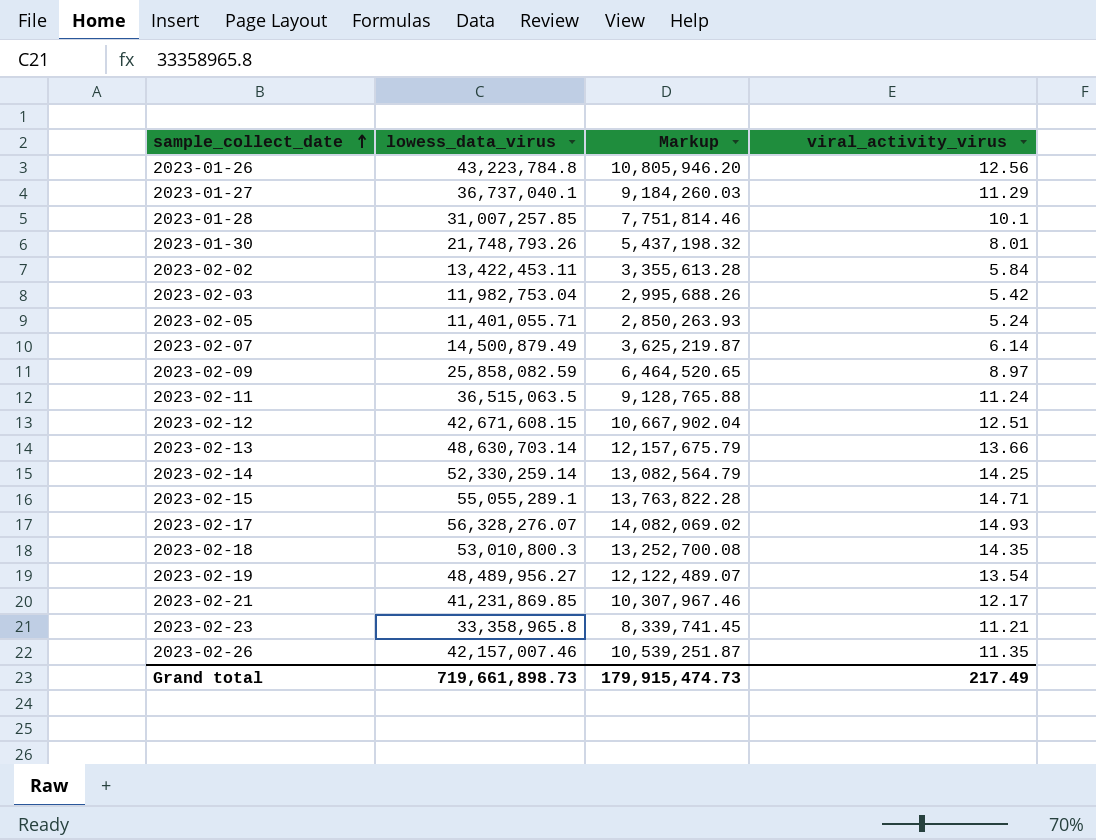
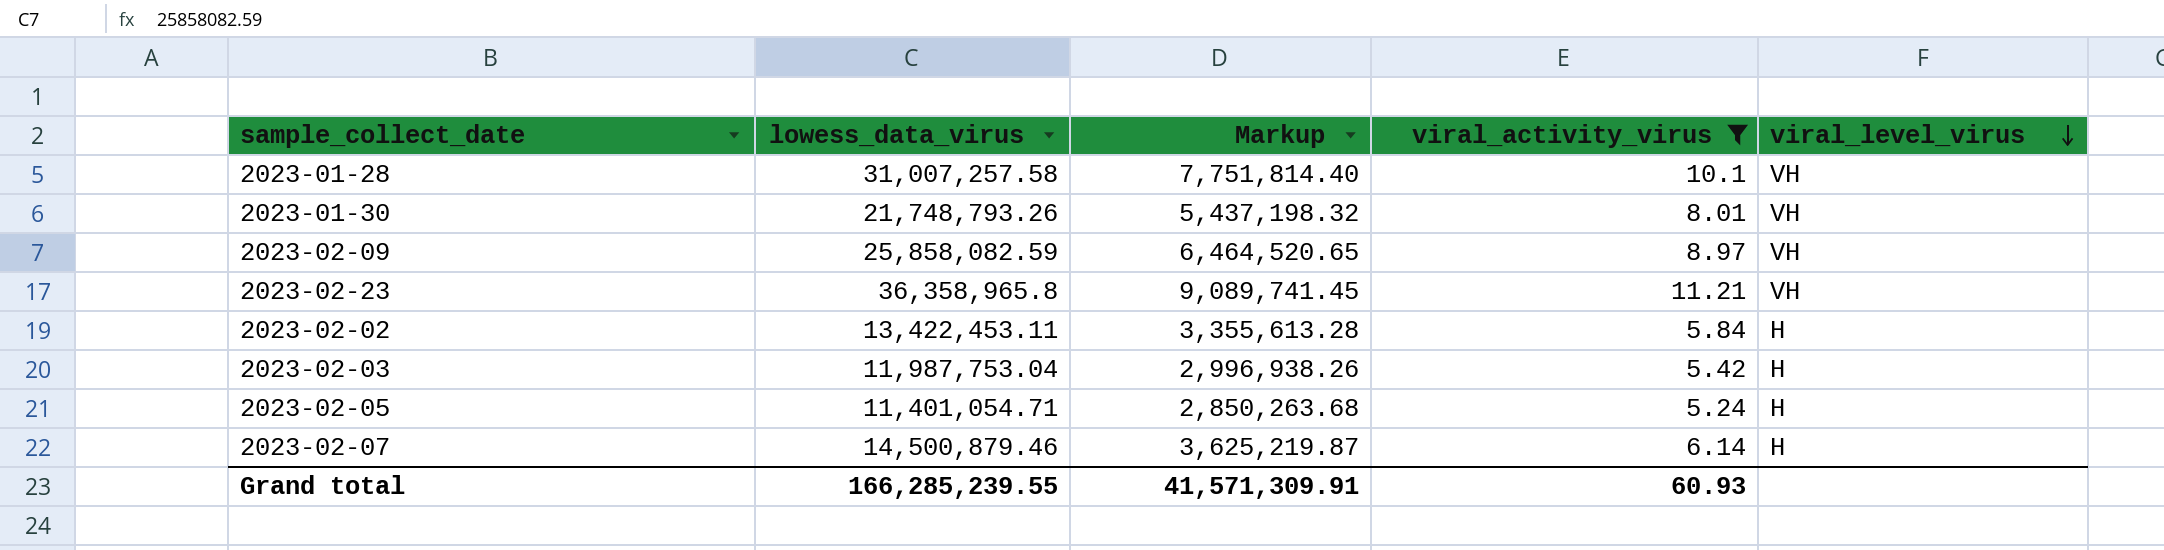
filter: none -> viral_activity_virus <= 11.21
row order: sample_collect_date ascending -> viral_level_virus descending
column viral_level_virus | position: none -> 5
2023-01-28 | lowess_data_virus: 31,007,257.85 -> 31,007,257.58
2023-01-28 | Markup: 7,751,814.46 -> 7,751,814.40
2023-02-23 | lowess_data_virus: 33,358,965.8 -> 36,358,965.8
2023-02-23 | Markup: 8,339,741.45 -> 9,089,741.45
2023-02-03 | lowess_data_virus: 11,982,753.04 -> 11,987,753.04
2023-02-03 | Markup: 2,995,688.26 -> 2,996,938.26
2023-02-05 | lowess_data_virus: 11,401,055.71 -> 11,401,054.71
2023-02-05 | Markup: 2,850,263.93 -> 2,850,263.68
2023-02-07 | lowess_data_virus: 14,500,879.49 -> 14,500,879.46
Grand total | lowess_data_virus: 719,661,898.73 -> 166,285,239.55
Grand total | Markup: 179,915,474.73 -> 41,571,309.91
Grand total | viral_activity_virus: 217.49 -> 60.93

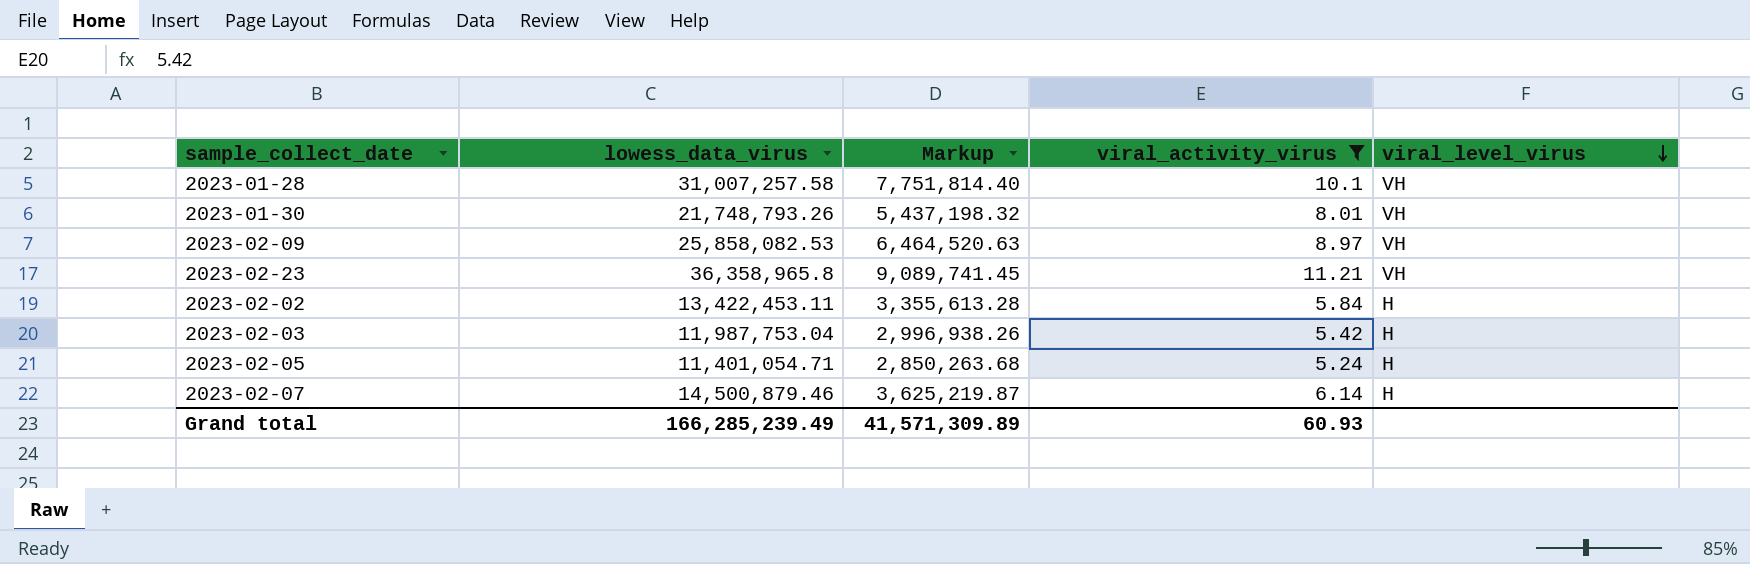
2023-02-09 | lowess_data_virus: 25,858,082.59 -> 25,858,082.53
2023-02-09 | Markup: 6,464,520.65 -> 6,464,520.63
Grand total | lowess_data_virus: 166,285,239.55 -> 166,285,239.49
Grand total | Markup: 41,571,309.91 -> 41,571,309.89

